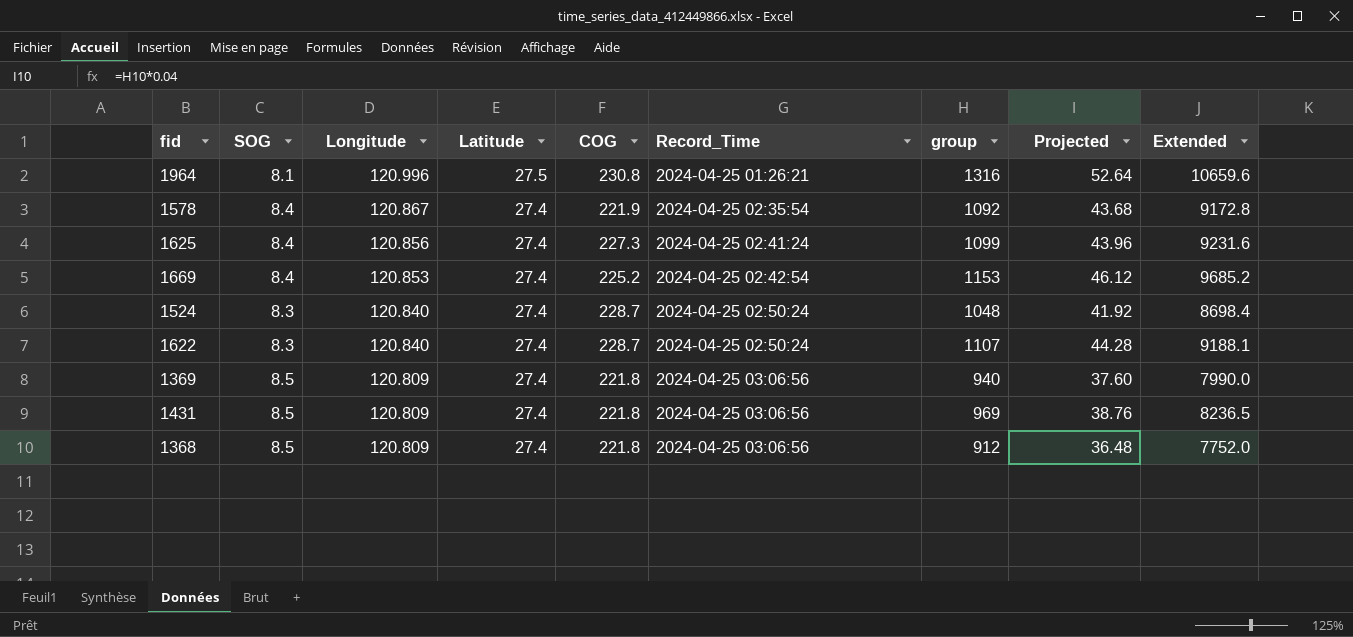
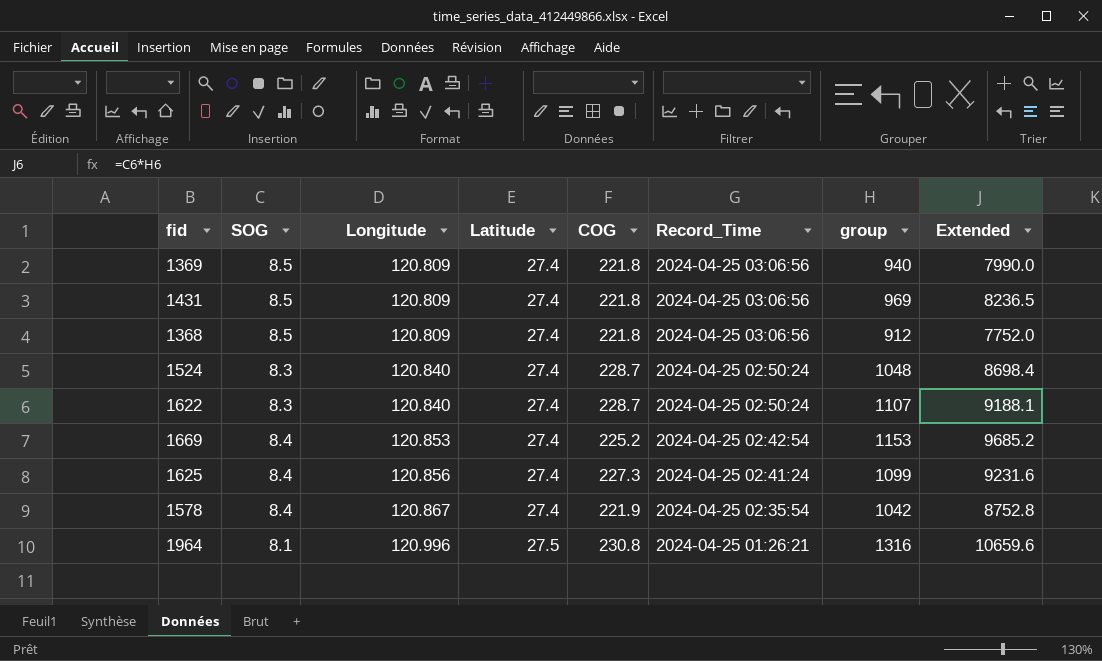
row order: Longitude descending -> Longitude ascending
column Projected | formula: [group] * 0.04 -> none
1578 | group: 1092 -> 1042
1578 | Extended: 9172.8 -> 8752.8

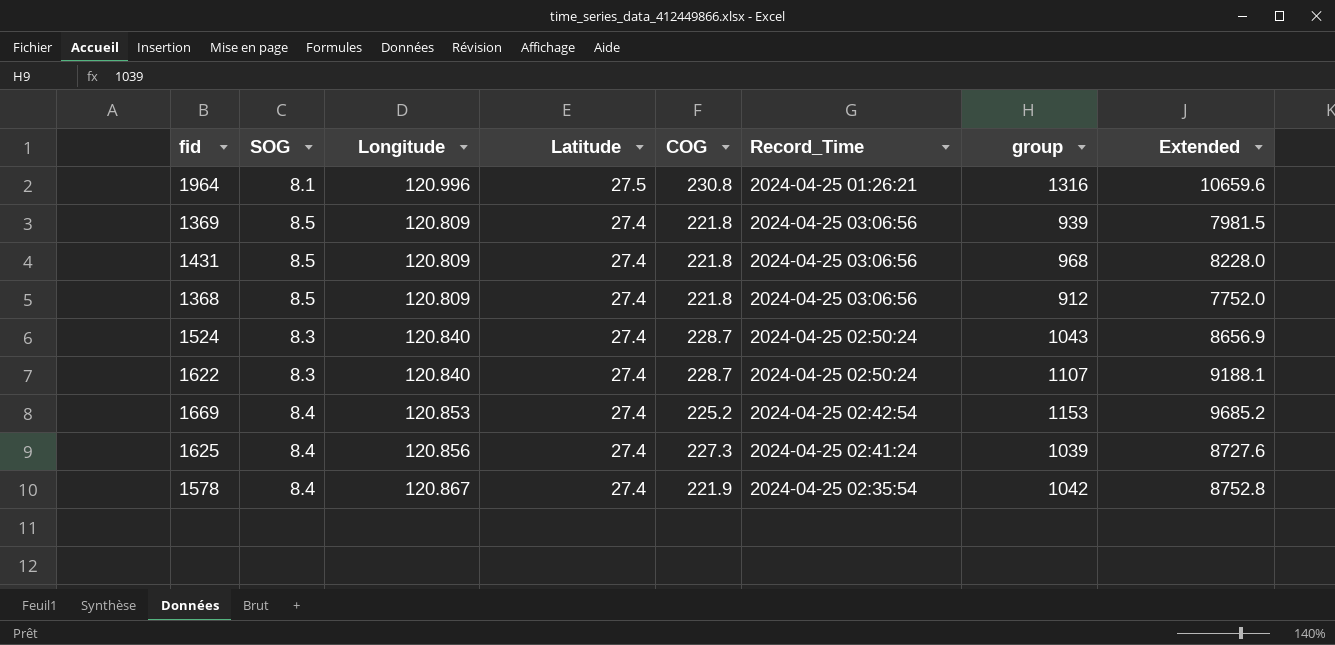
row order: Longitude ascending -> Latitude descending
1369 | group: 940 -> 939
1369 | Extended: 7990.0 -> 7981.5
1431 | group: 969 -> 968
1431 | Extended: 8236.5 -> 8228.0
1524 | group: 1048 -> 1043
1524 | Extended: 8698.4 -> 8656.9
1625 | group: 1099 -> 1039
1625 | Extended: 9231.6 -> 8727.6

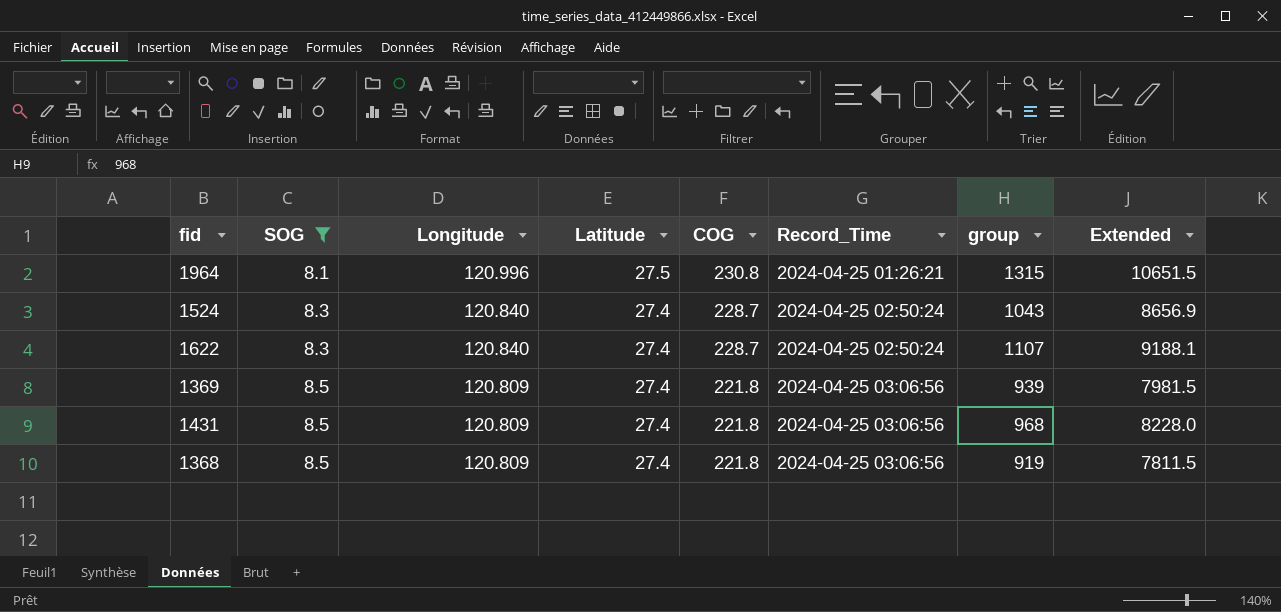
filter: none -> SOG != 8.4
row order: Latitude descending -> SOG ascending
1964 | group: 1316 -> 1315
1964 | Extended: 10659.6 -> 10651.5
1368 | group: 912 -> 919
1368 | Extended: 7752.0 -> 7811.5

